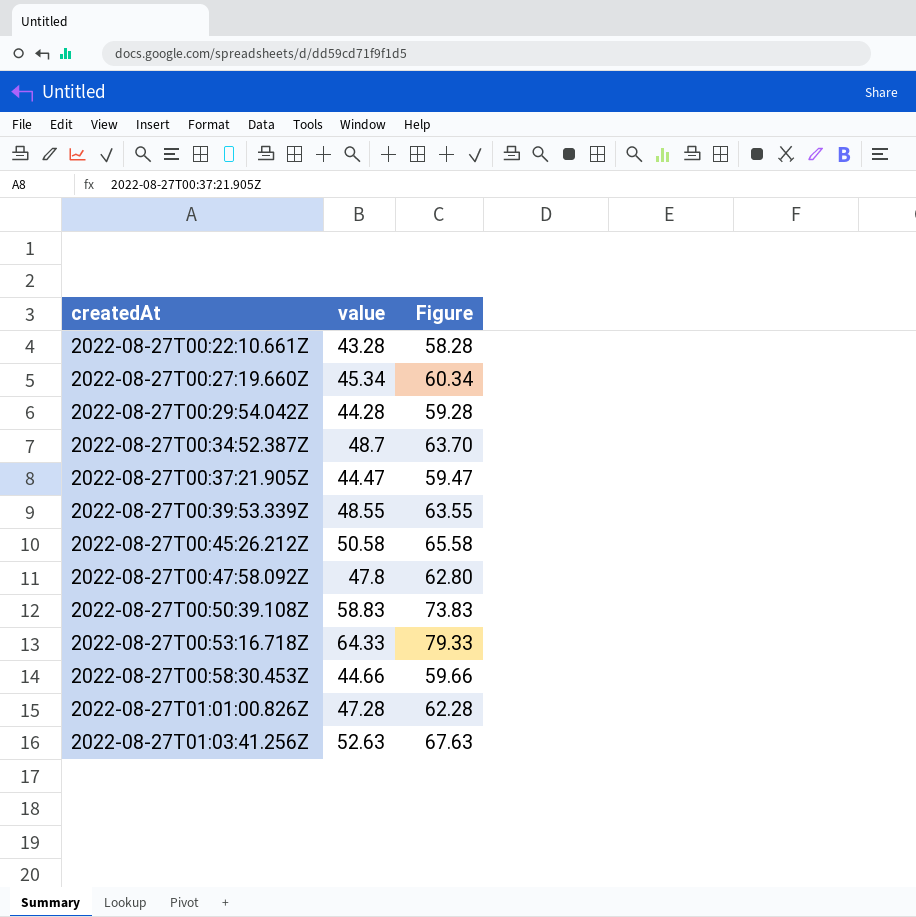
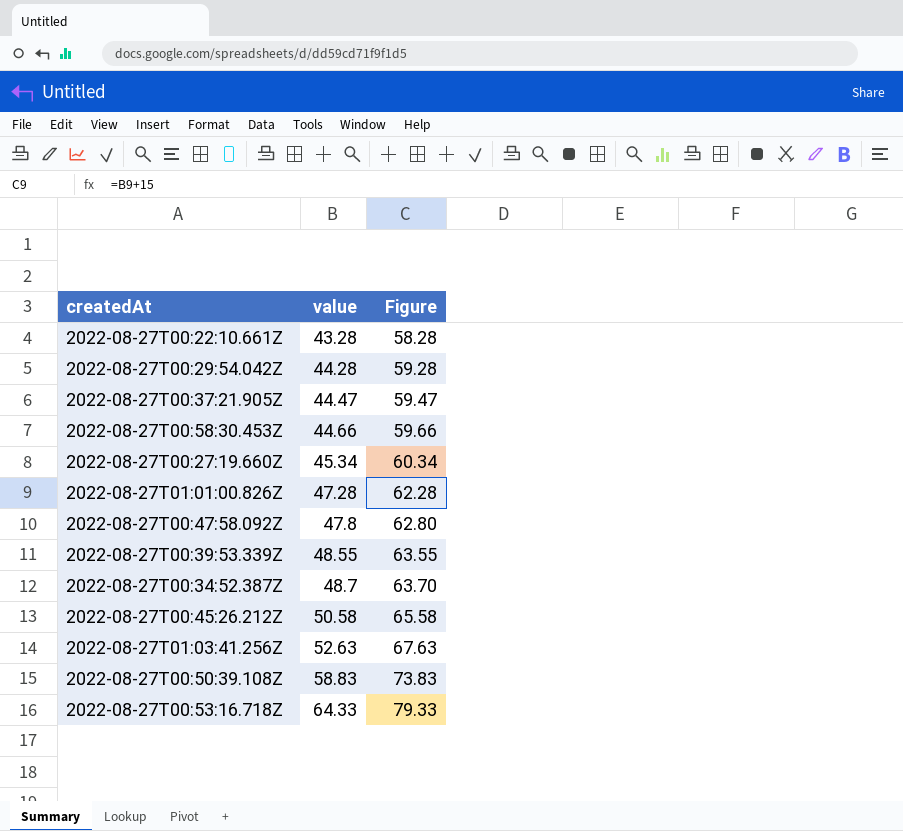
row order: createdAt ascending -> value ascending

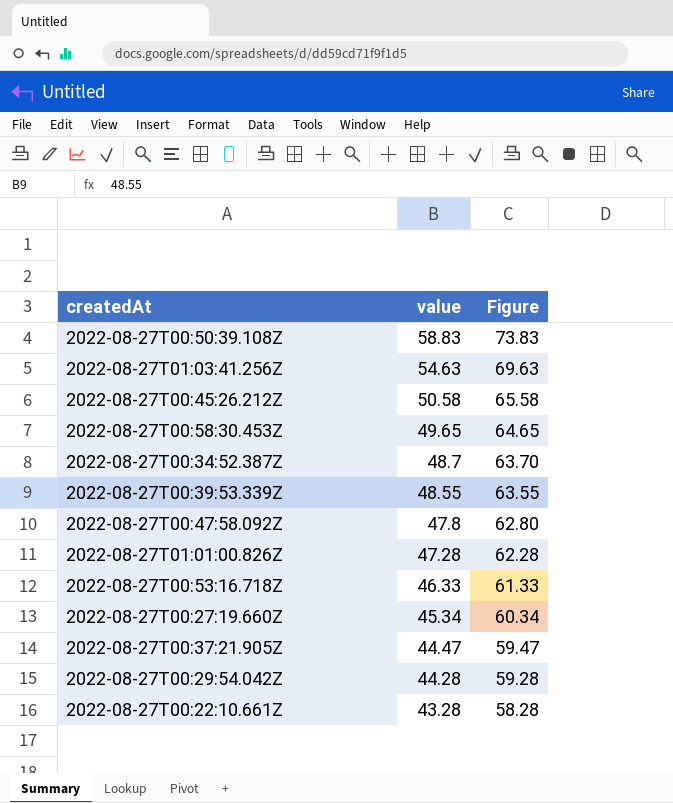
row order: value ascending -> value descending
2022-08-27T01:03:41.256Z | value: 52.63 -> 54.63
2022-08-27T01:03:41.256Z | Figure: 67.63 -> 69.63
2022-08-27T00:58:30.453Z | value: 44.66 -> 49.65
2022-08-27T00:58:30.453Z | Figure: 59.66 -> 64.65
2022-08-27T00:53:16.718Z | value: 64.33 -> 46.33
2022-08-27T00:53:16.718Z | Figure: 79.33 -> 61.33

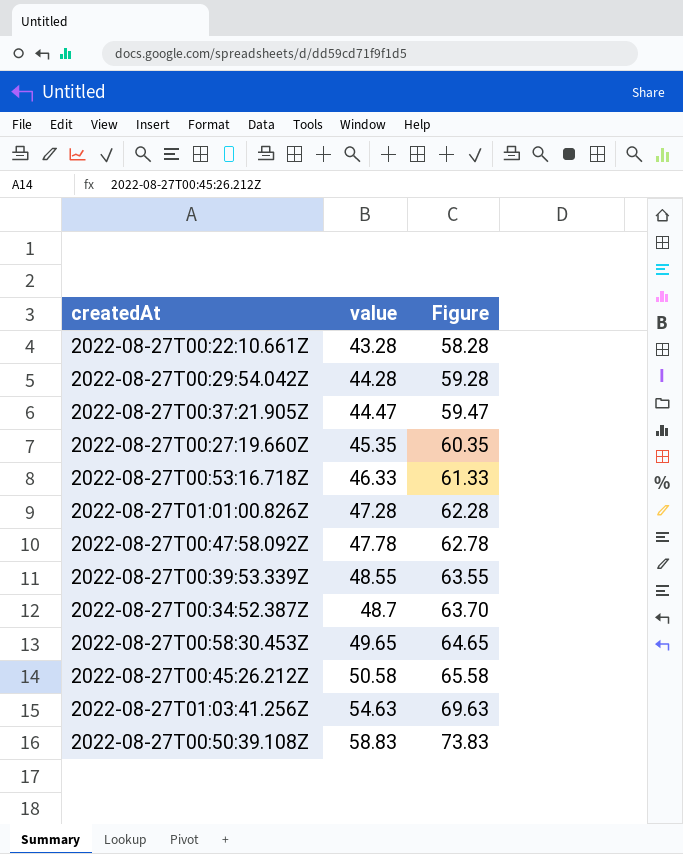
row order: value descending -> value ascending
2022-08-27T00:27:19.660Z | value: 45.34 -> 45.35
2022-08-27T00:27:19.660Z | Figure: 60.34 -> 60.35
2022-08-27T00:47:58.092Z | value: 47.8 -> 47.78
2022-08-27T00:47:58.092Z | Figure: 62.80 -> 62.78

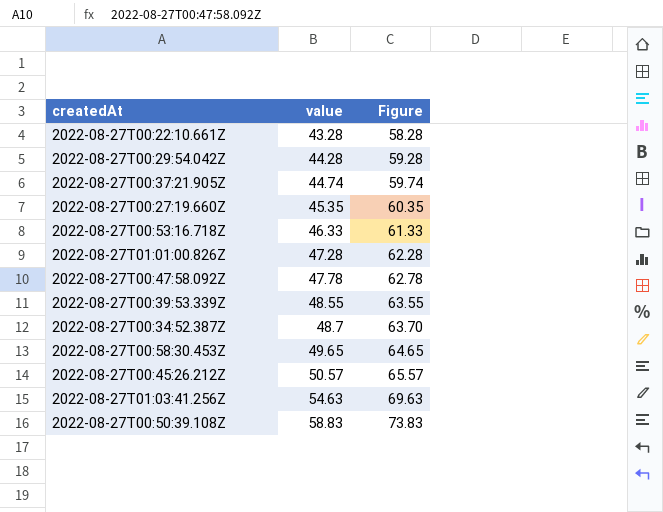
2022-08-27T00:37:21.905Z | value: 44.47 -> 44.74
2022-08-27T00:37:21.905Z | Figure: 59.47 -> 59.74
2022-08-27T00:45:26.212Z | value: 50.58 -> 50.57
2022-08-27T00:45:26.212Z | Figure: 65.58 -> 65.57

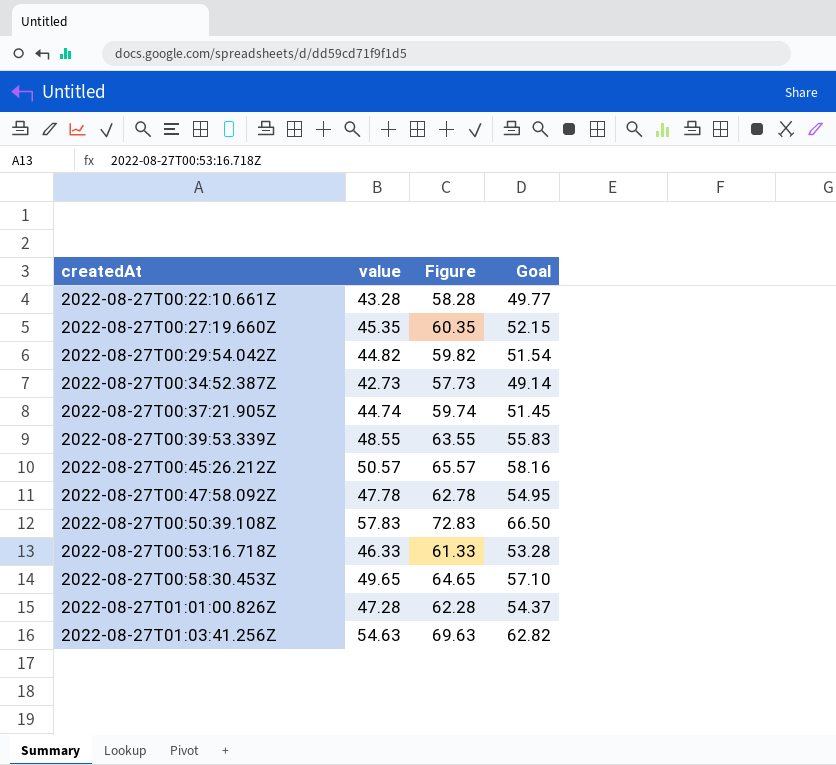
row order: value ascending -> createdAt ascending
column Goal | formula: none -> [value] * 1.15
2022-08-27T00:29:54.042Z | value: 44.28 -> 44.82
2022-08-27T00:29:54.042Z | Figure: 59.28 -> 59.82
2022-08-27T00:34:52.387Z | value: 48.7 -> 42.73
2022-08-27T00:34:52.387Z | Figure: 63.70 -> 57.73
2022-08-27T00:50:39.108Z | value: 58.83 -> 57.83
2022-08-27T00:50:39.108Z | Figure: 73.83 -> 72.83

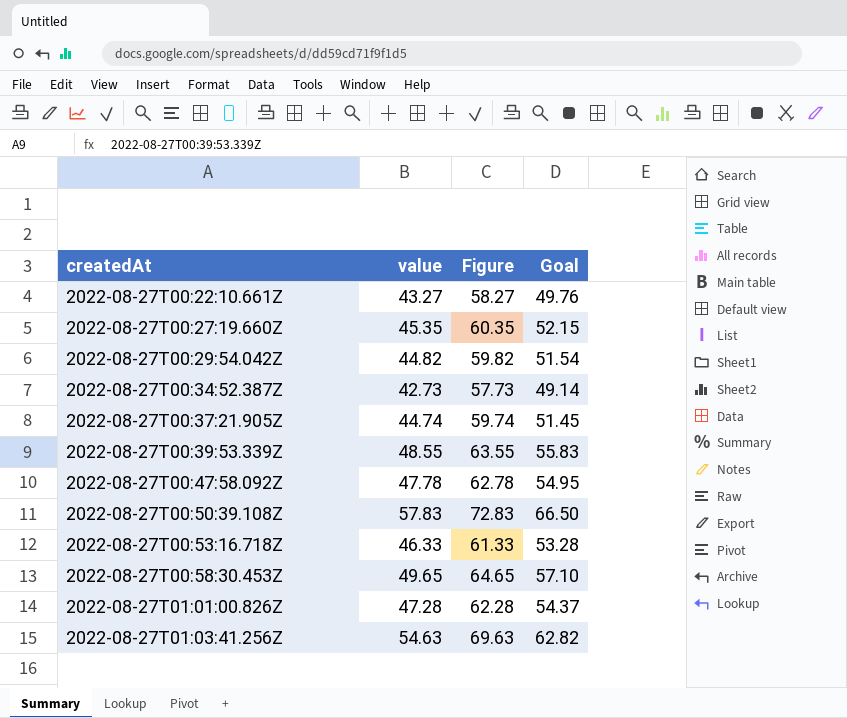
row 2022-08-27T00:45:26.212Z: 50.57 | 65.57 | 58.16 -> none
2022-08-27T00:22:10.661Z | value: 43.28 -> 43.27
2022-08-27T00:22:10.661Z | Figure: 58.28 -> 58.27
2022-08-27T00:22:10.661Z | Goal: 49.77 -> 49.76

